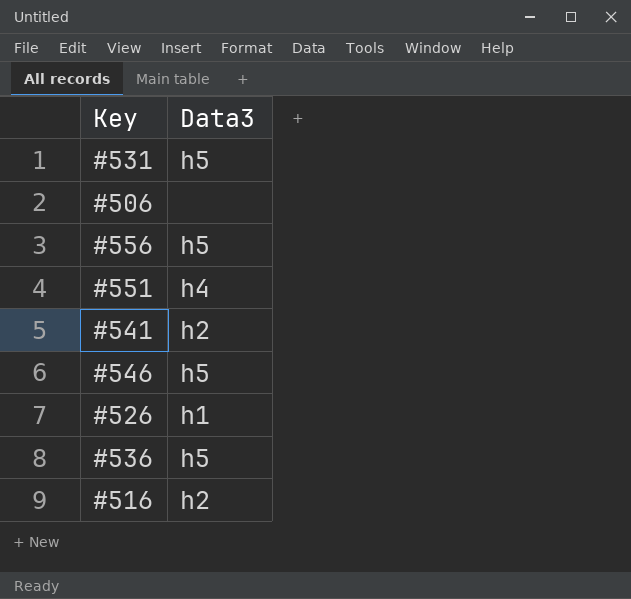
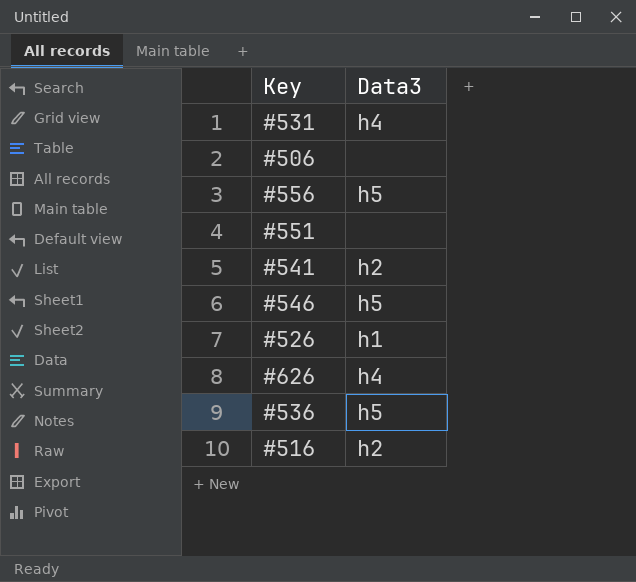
#531 | Data3: h5 -> h4
#551 | Data3: h4 -> none
row #626: none -> h4

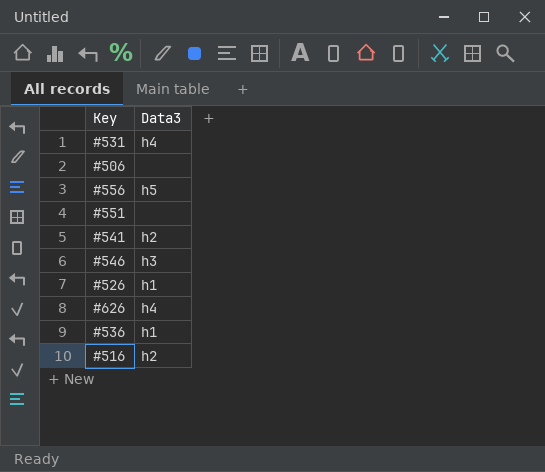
#546 | Data3: h5 -> h3
#536 | Data3: h5 -> h1

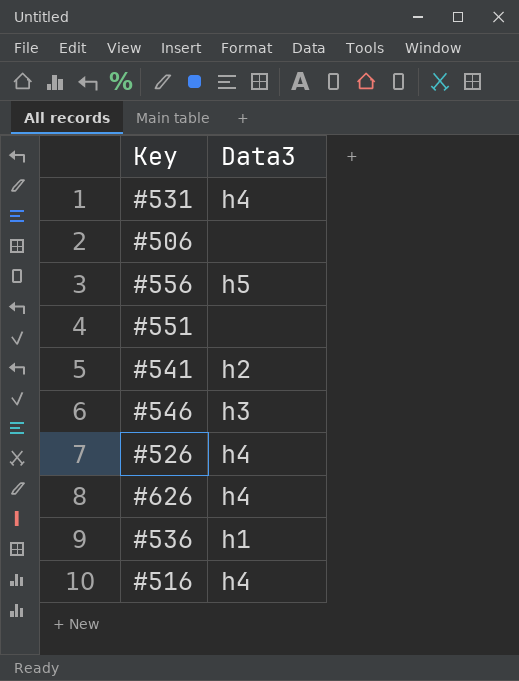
#526 | Data3: h1 -> h4
#516 | Data3: h2 -> h4

